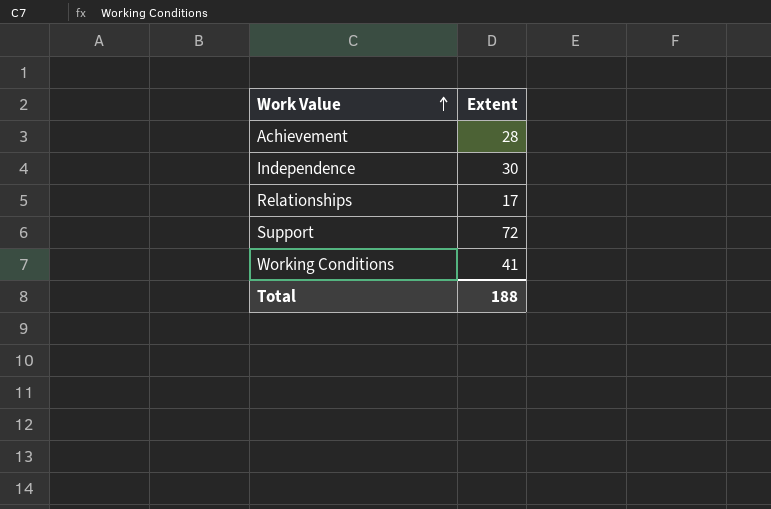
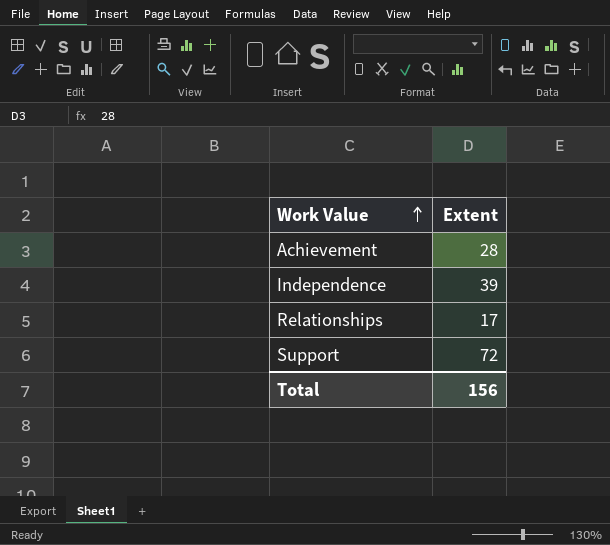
row Working Conditions: 41 -> none
Independence | Extent: 30 -> 39
Total | Extent: 188 -> 156

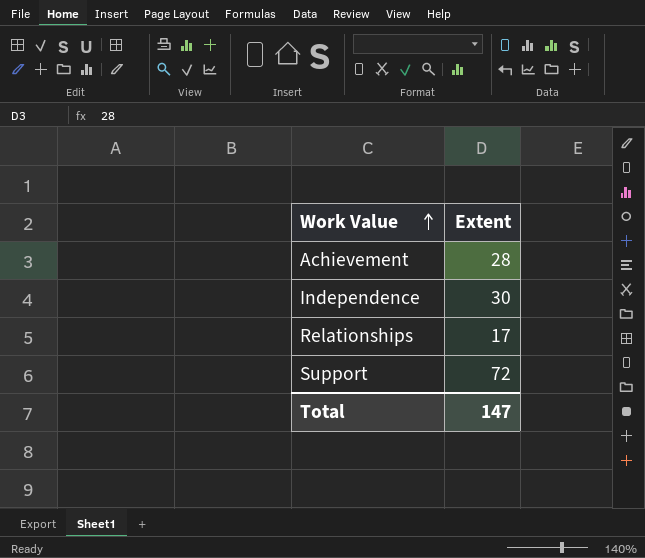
Independence | Extent: 39 -> 30
Total | Extent: 156 -> 147

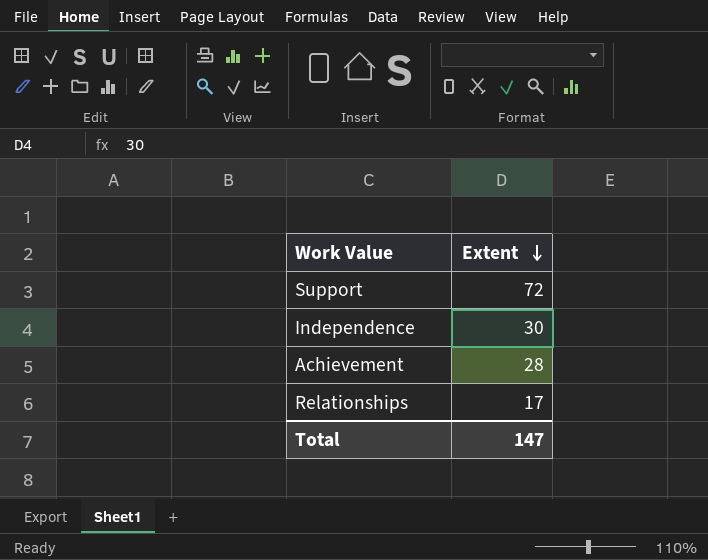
row order: Work Value ascending -> Extent descending

